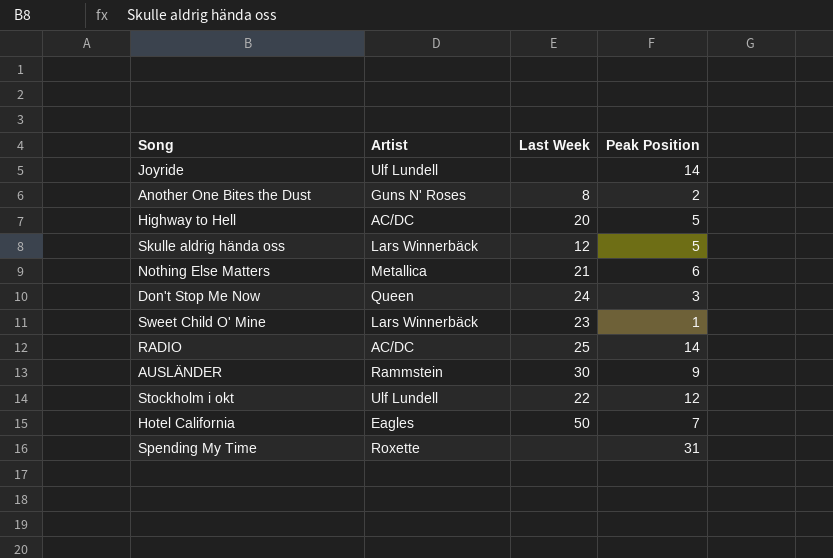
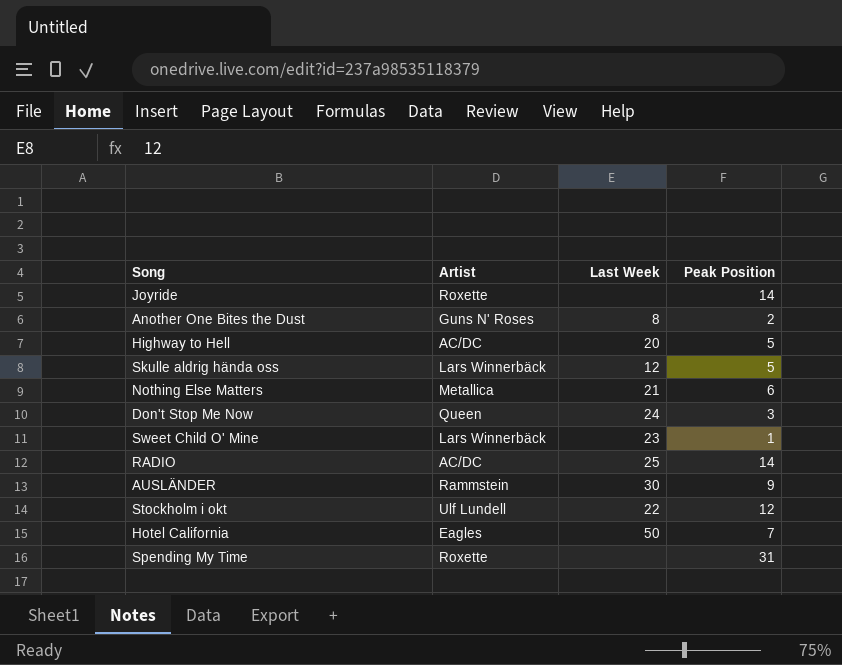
Joyride | Artist: Ulf Lundell -> Roxette

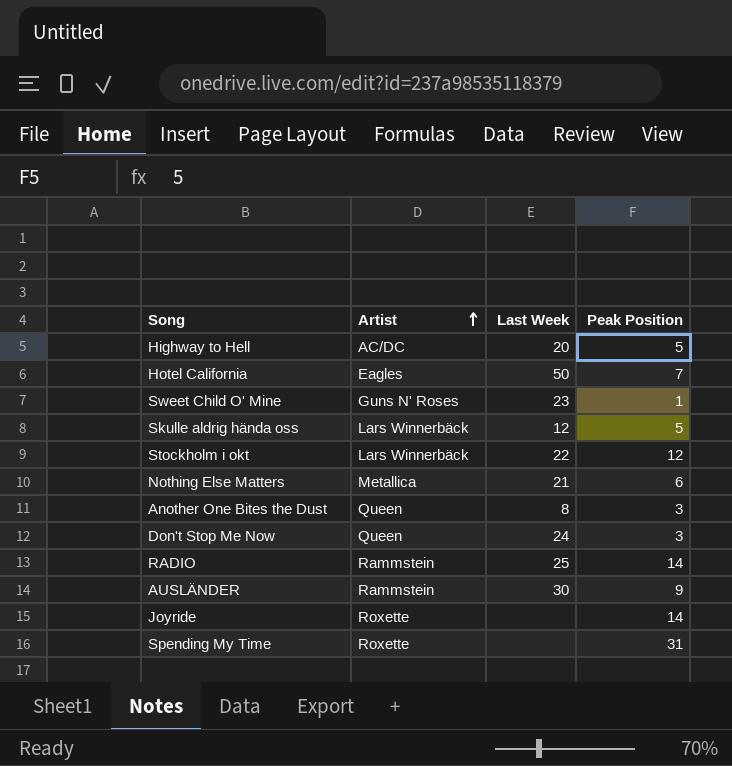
row order: none -> Artist ascending
Sweet Child O' Mine | Artist: Lars Winnerbäck -> Guns N' Roses
Stockholm i okt | Artist: Ulf Lundell -> Lars Winnerbäck
Another One Bites the Dust | Artist: Guns N' Roses -> Queen
Another One Bites the Dust | Peak Position: 2 -> 3
RADIO | Artist: AC/DC -> Rammstein

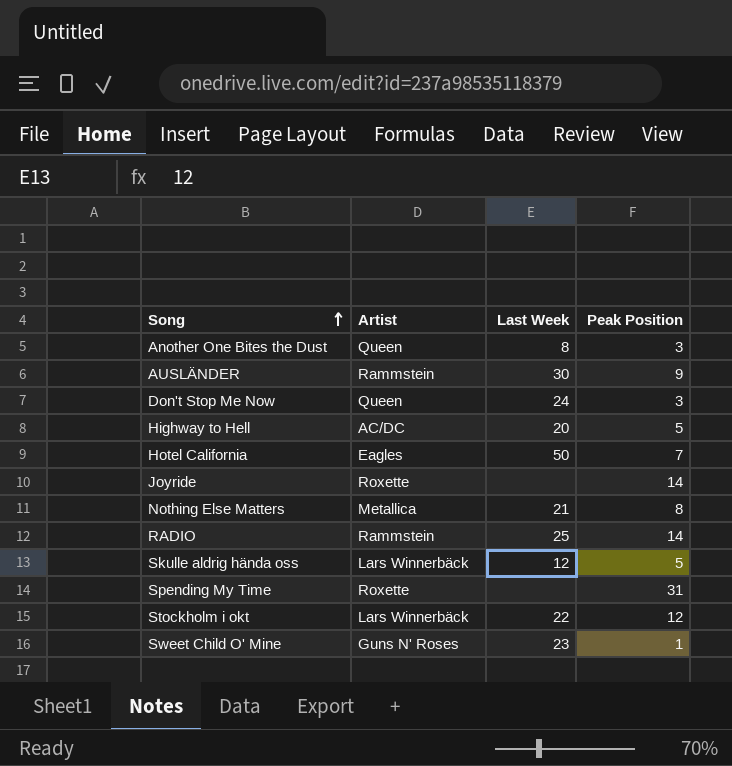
row order: Artist ascending -> Song ascending
Nothing Else Matters | Peak Position: 6 -> 8

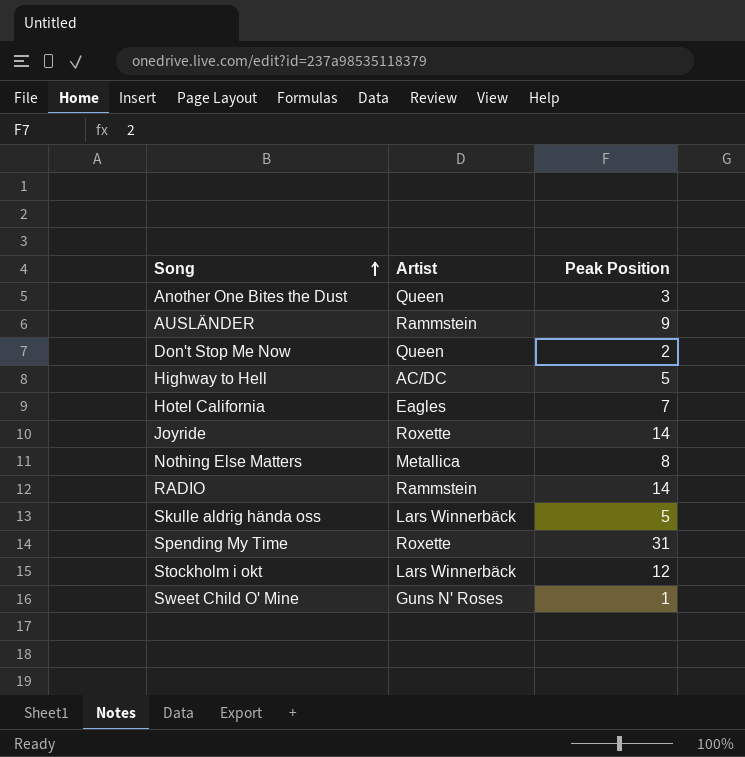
column Last Week | position: 3 -> none
Don't Stop Me Now | Peak Position: 3 -> 2

